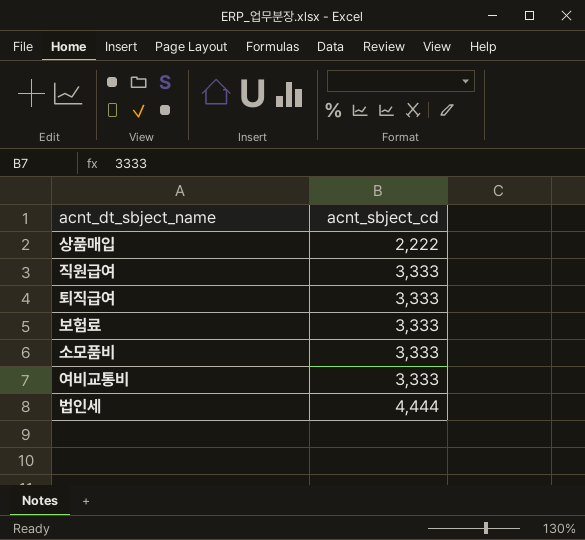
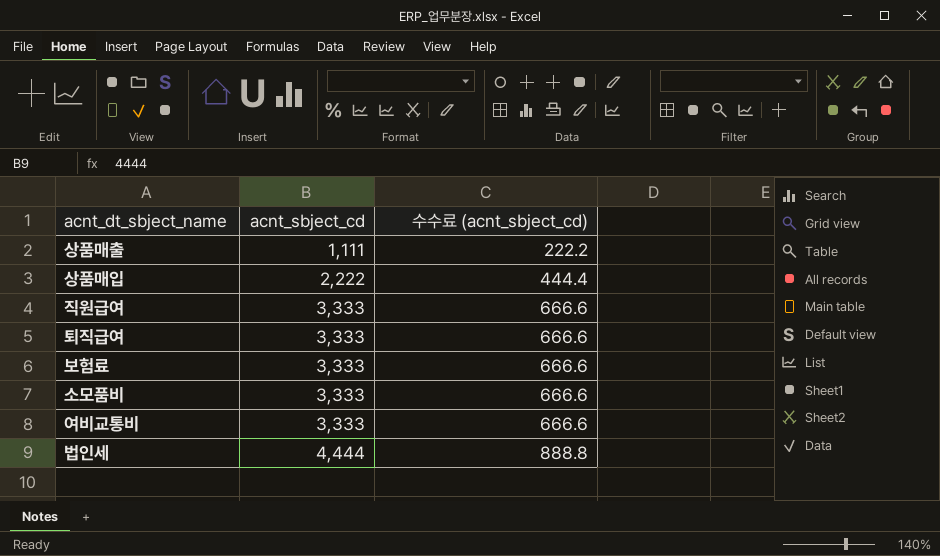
column 수수료 (acnt_sbject_cd) | formula: none -> [acnt_sbject_cd] * 0.2
row 상품매출: none -> 1,111 | 222.2

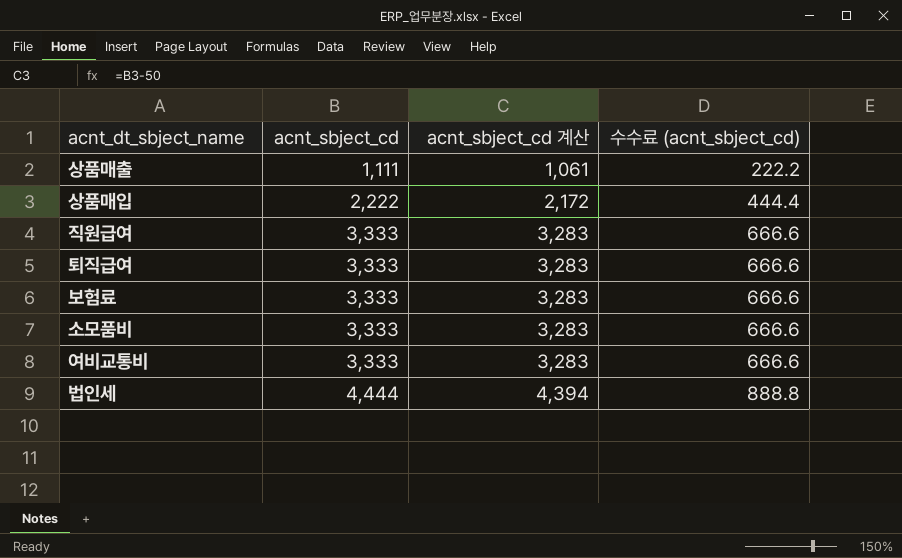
column acnt_sbject_cd 계산 | formula: none -> [acnt_sbject_cd] - 50

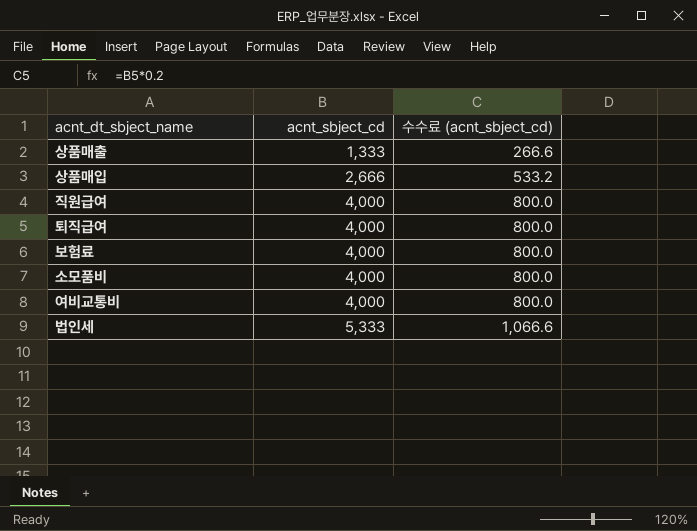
column acnt_sbject_cd 계산 | formula: [acnt_sbject_cd] - 50 -> none
상품매출 | acnt_sbject_cd: 1,111 -> 1,333
상품매출 | 수수료 (acnt_sbject_cd): 222.2 -> 266.6
상품매입 | acnt_sbject_cd: 2,222 -> 2,666
상품매입 | 수수료 (acnt_sbject_cd): 444.4 -> 533.2
직원급여 | acnt_sbject_cd: 3,333 -> 4,000
직원급여 | 수수료 (acnt_sbject_cd): 666.6 -> 800.0
퇴직급여 | acnt_sbject_cd: 3,333 -> 4,000
퇴직급여 | 수수료 (acnt_sbject_cd): 666.6 -> 800.0
보험료 | acnt_sbject_cd: 3,333 -> 4,000
보험료 | 수수료 (acnt_sbject_cd): 666.6 -> 800.0
소모품비 | acnt_sbject_cd: 3,333 -> 4,000
소모품비 | 수수료 (acnt_sbject_cd): 666.6 -> 800.0
여비교통비 | acnt_sbject_cd: 3,333 -> 4,000
여비교통비 | 수수료 (acnt_sbject_cd): 666.6 -> 800.0
법인세 | acnt_sbject_cd: 4,444 -> 5,333
법인세 | 수수료 (acnt_sbject_cd): 888.8 -> 1,066.6

